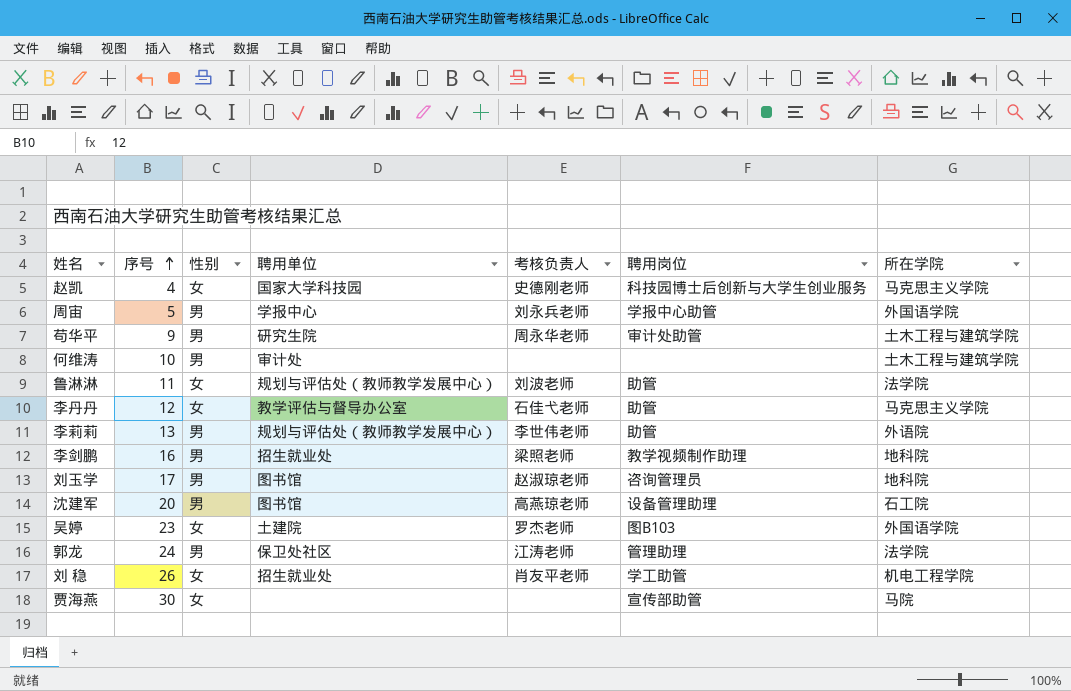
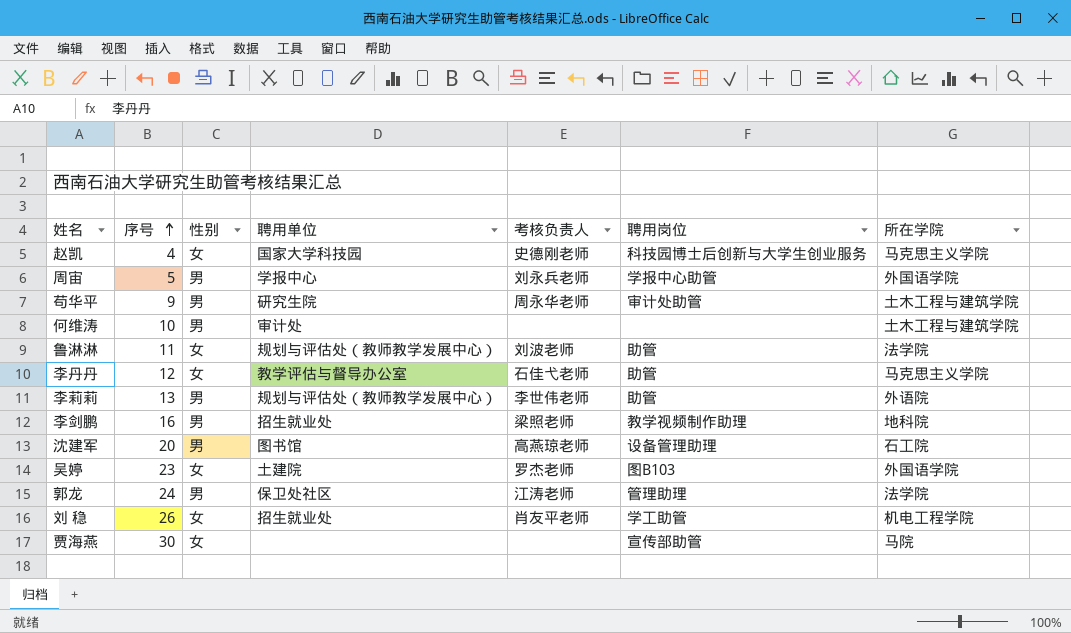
row 刘玉学: 17 | 男 | 图书馆 | 赵淑琼老师 | 咨询管理员 | 地科院 -> none

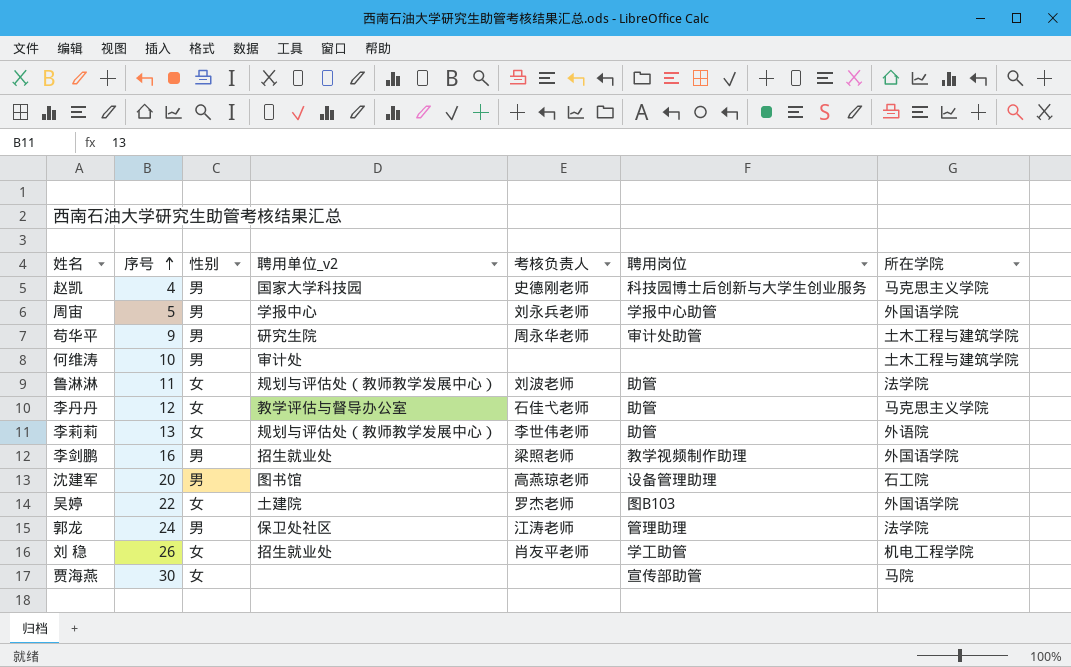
column name: 聘用单位 -> 聘用单位_v2
赵凯 | 性别: 女 -> 男
李莉莉 | 性别: 男 -> 女
李剑鹏 | 所在学院: 地科院 -> 外国语学院
吴婷 | 序号: 23 -> 22

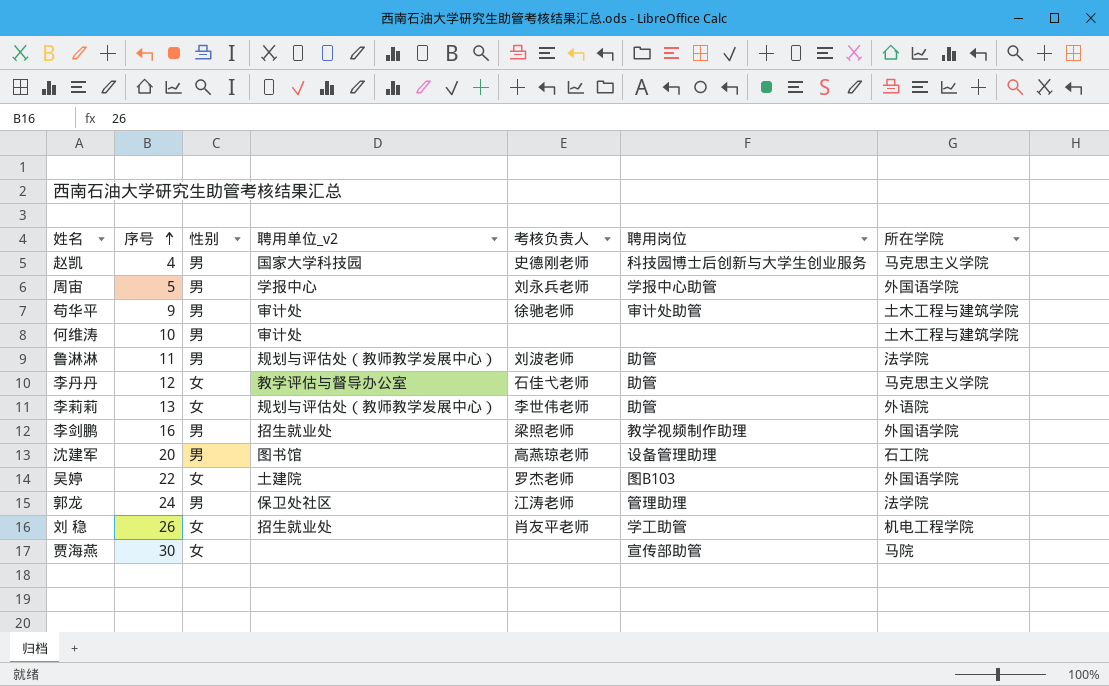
苟华平 | 聘用单位_v2: 研究生院 -> 审计处
苟华平 | 考核负责人: 周永华老师 -> 徐驰老师
鲁淋淋 | 性别: 女 -> 男

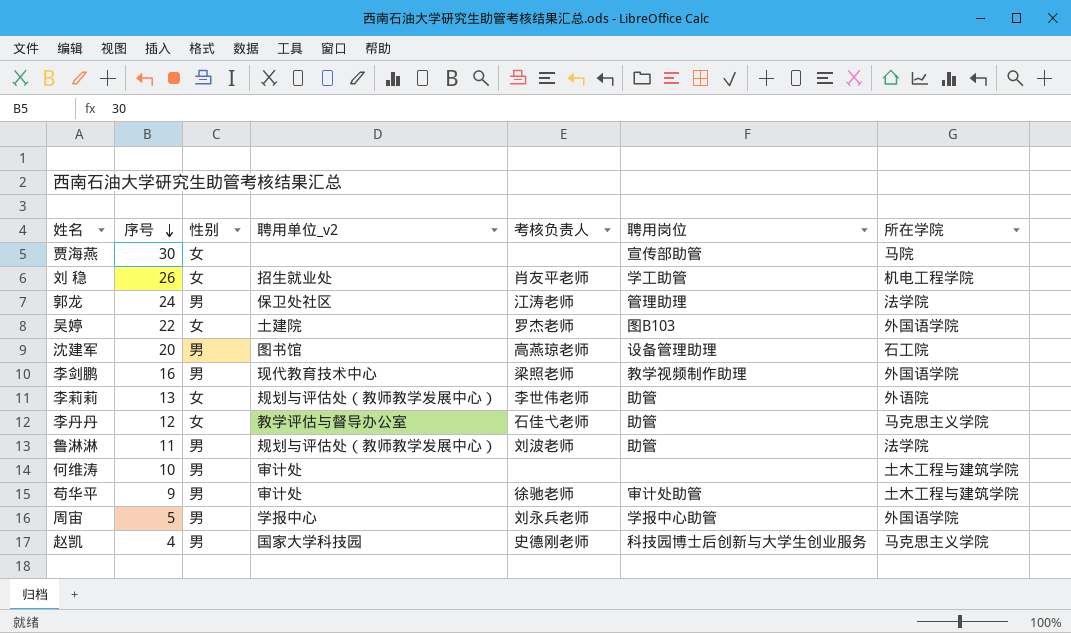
row order: 序号 ascending -> 序号 descending
李剑鹏 | 聘用单位_v2: 招生就业处 -> 现代教育技术中心

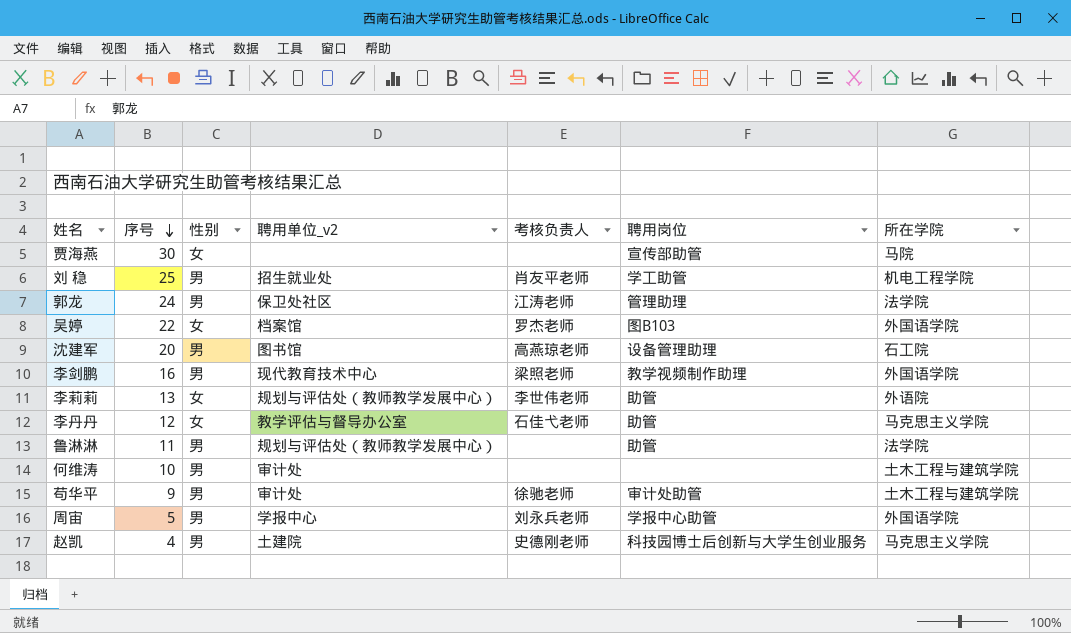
刘 稳 | 序号: 26 -> 25
刘 稳 | 性别: 女 -> 男
吴婷 | 聘用单位_v2: 土建院 -> 档案馆
鲁淋淋 | 考核负责人: 刘波老师 -> none
赵凯 | 聘用单位_v2: 国家大学科技园 -> 土建院

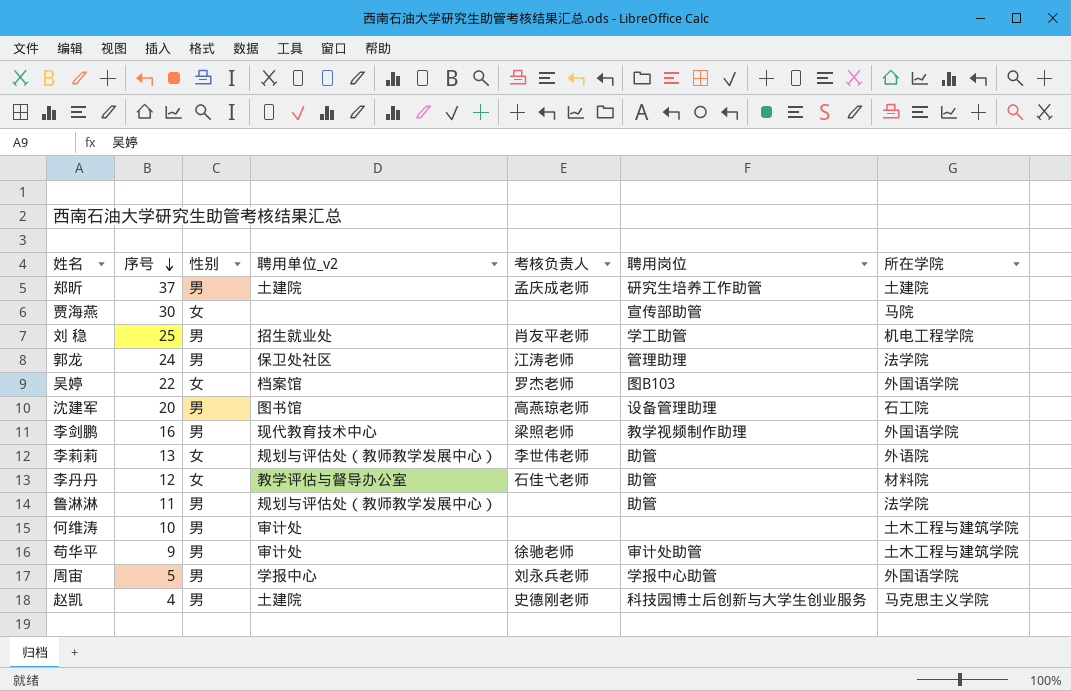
row 郑昕: none -> 37 | 男 | 土建院 | 孟庆成老师 | 研究生培养工作助管 | 土建院
李丹丹 | 所在学院: 马克思主义学院 -> 材料院

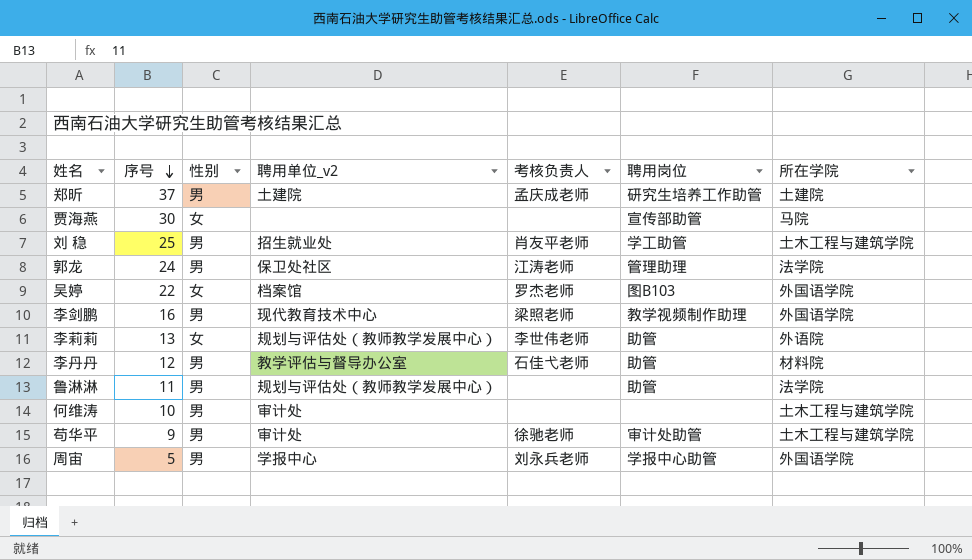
row 沈建军: 20 | 男 | 图书馆 | 高燕琼老师 | 设备管理助理 | 石工院 -> none
row 赵凯: 4 | 男 | 土建院 | 史德刚老师 | 科技园博士后创新与大学生创业服务 | 马克思主义学院 -> none
刘 稳 | 所在学院: 机电工程学院 -> 土木工程与建筑学院
李丹丹 | 性别: 女 -> 男

